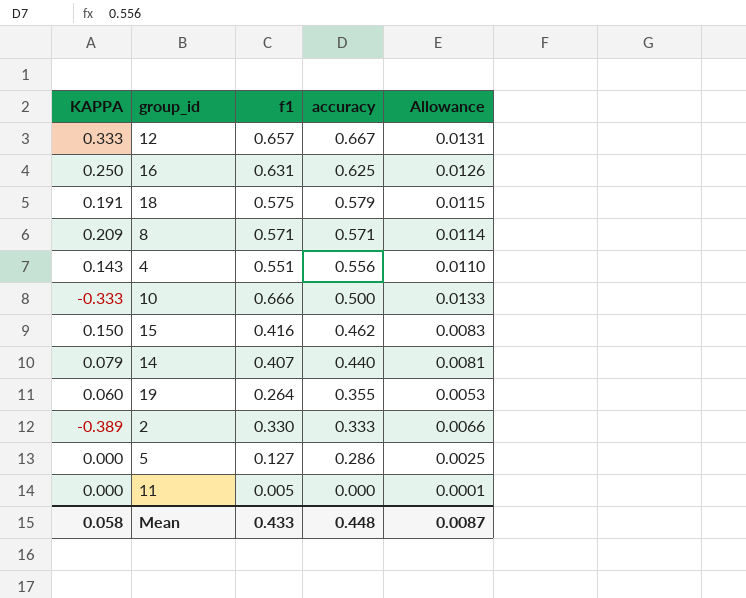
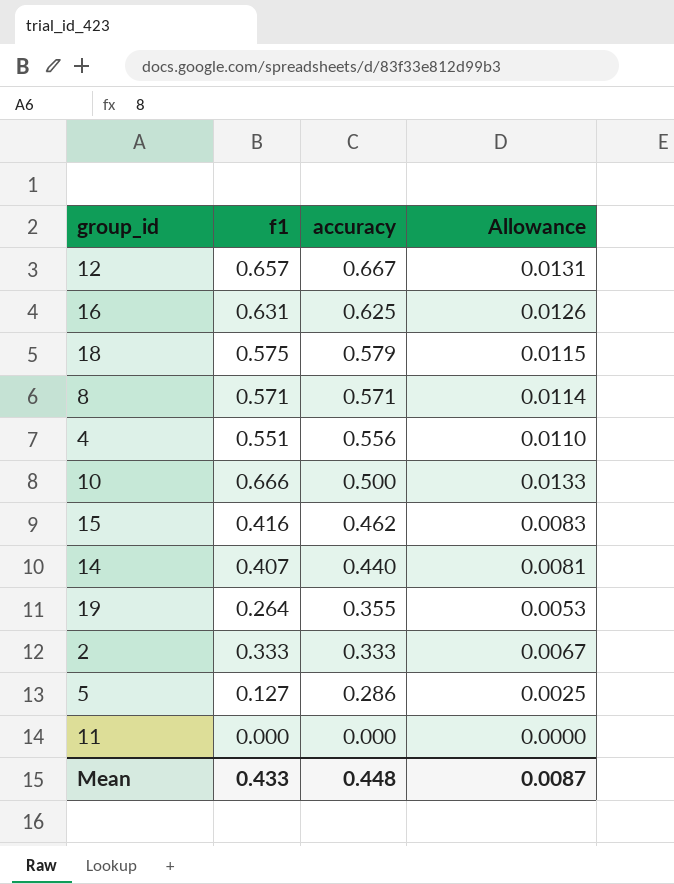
column KAPPA | position: 1 -> none
2 | f1: 0.330 -> 0.333
2 | Allowance: 0.0066 -> 0.0067
11 | f1: 0.005 -> 0.000
11 | Allowance: 0.0001 -> 0.0000

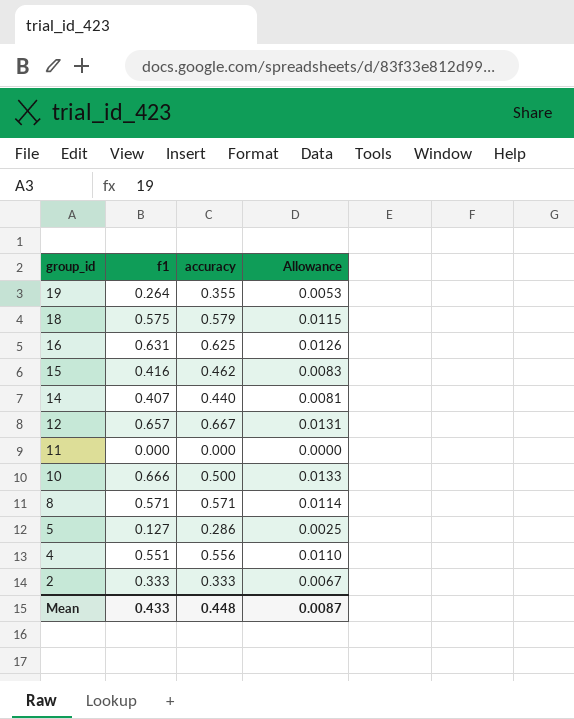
row order: accuracy descending -> group_id descending

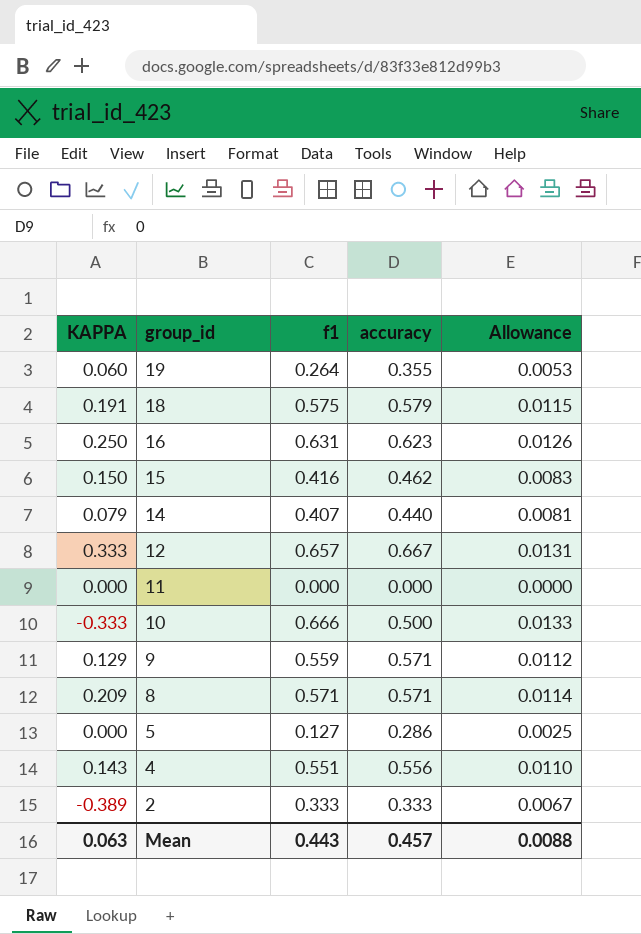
column KAPPA | position: none -> 1
16 | accuracy: 0.625 -> 0.623
row 9: none -> 0.129 | 0.559 | 0.571 | 0.0112
Mean | f1: 0.433 -> 0.443
Mean | accuracy: 0.448 -> 0.457
Mean | Allowance: 0.0087 -> 0.0088

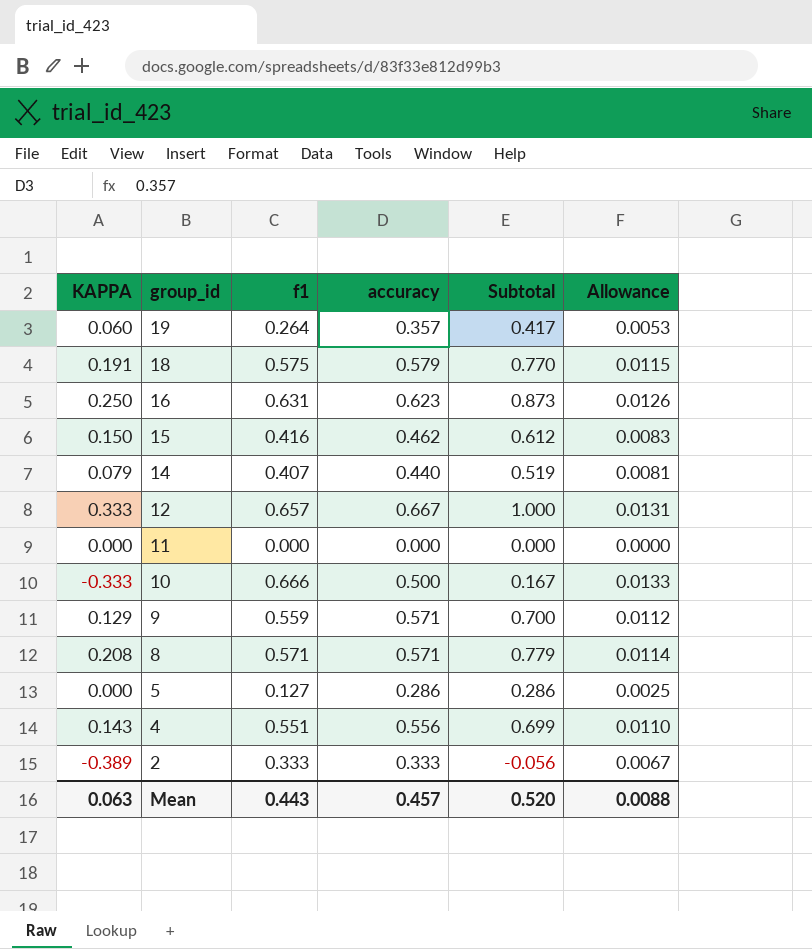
column Subtotal | formula: none -> [KAPPA] + [accuracy]
19 | accuracy: 0.355 -> 0.357
8 | KAPPA: 0.209 -> 0.208

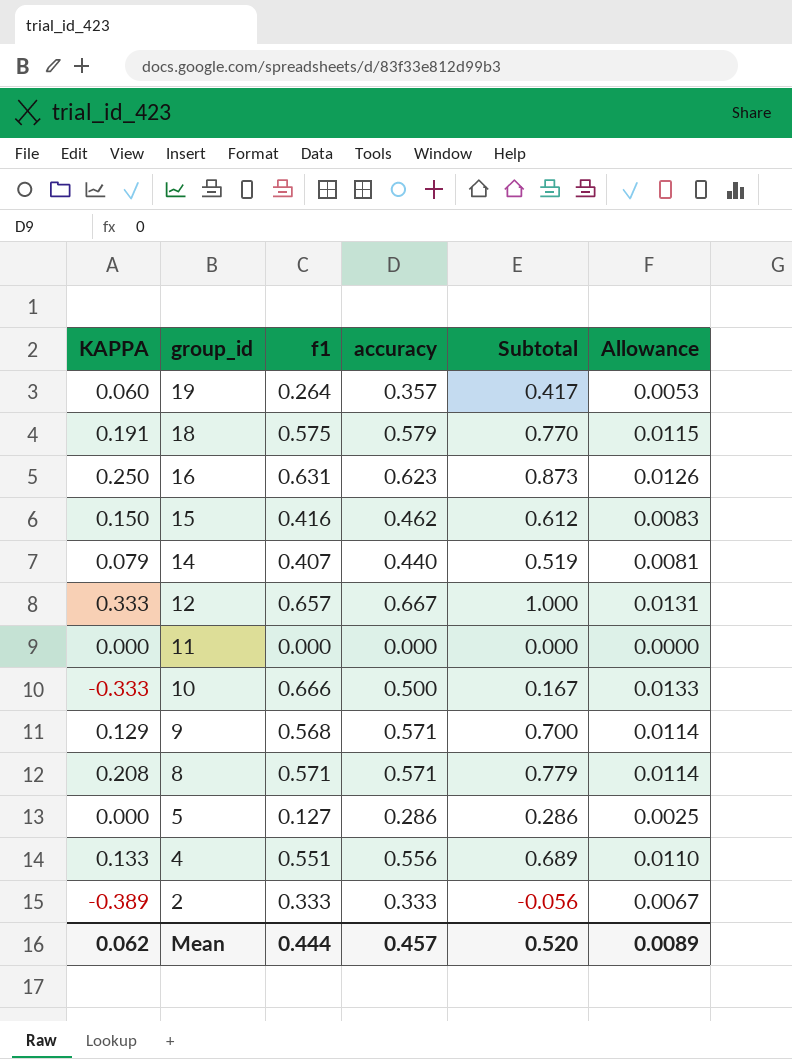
9 | f1: 0.559 -> 0.568
9 | Allowance: 0.0112 -> 0.0114
4 | KAPPA: 0.143 -> 0.133
4 | Subtotal: 0.699 -> 0.689
Mean | KAPPA: 0.063 -> 0.062
Mean | f1: 0.443 -> 0.444
Mean | Allowance: 0.0088 -> 0.0089

